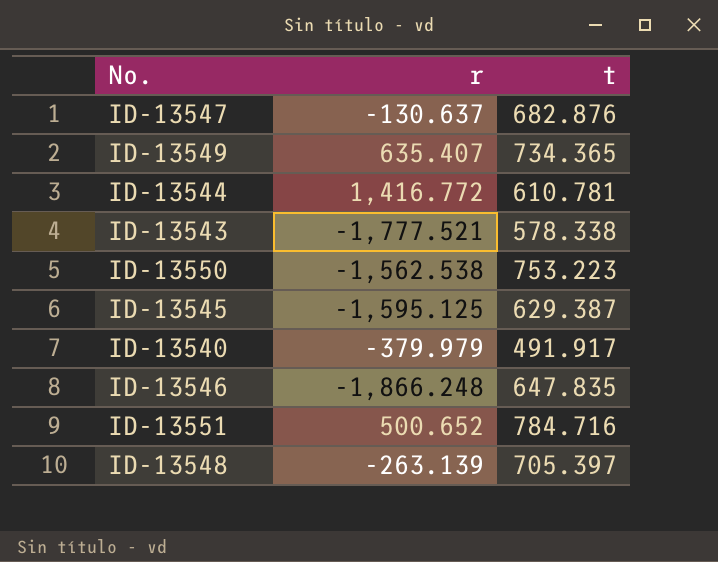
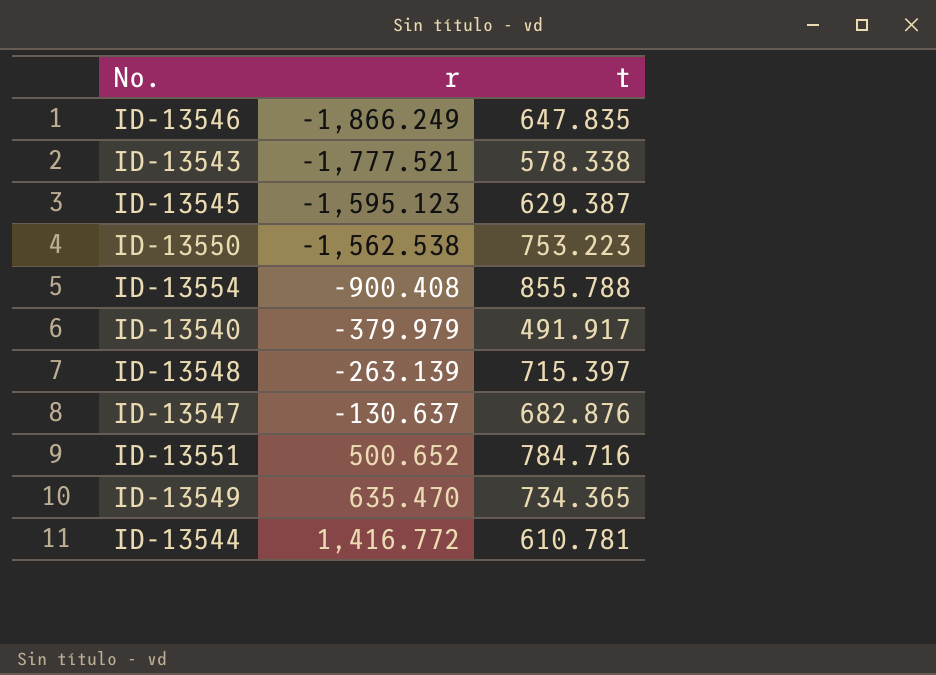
row order: none -> r ascending
ID-13546 | r: -1,866.248 -> -1,866.249
ID-13545 | r: -1,595.125 -> -1,595.123
row ID-13554: none -> -900.408 | 855.788
ID-13548 | t: 705.397 -> 715.397
ID-13549 | r: 635.407 -> 635.470

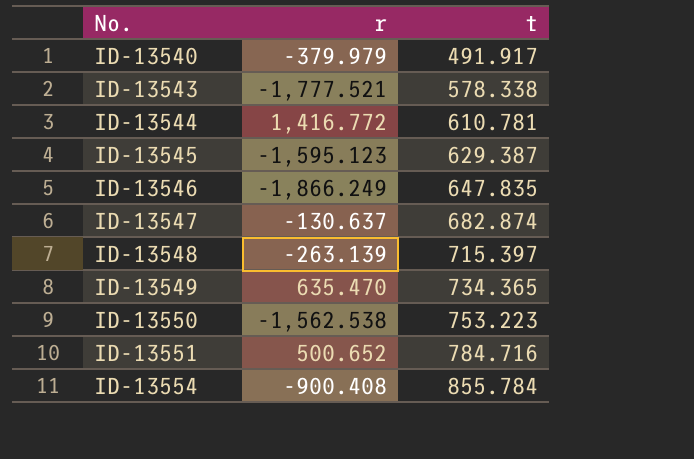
row order: r ascending -> No. ascending
ID-13547 | t: 682.876 -> 682.874
ID-13554 | t: 855.788 -> 855.784

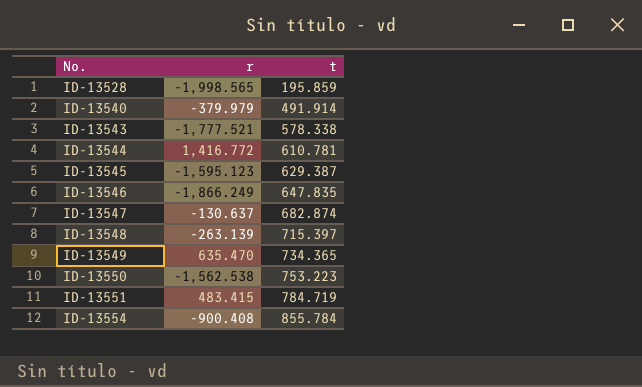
row ID-13528: none -> -1,998.565 | 195.859
ID-13540 | t: 491.917 -> 491.914
ID-13551 | r: 500.652 -> 483.415
ID-13551 | t: 784.716 -> 784.719

